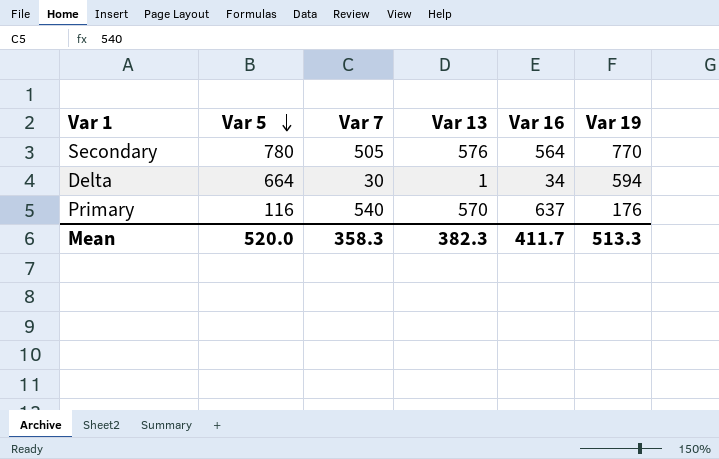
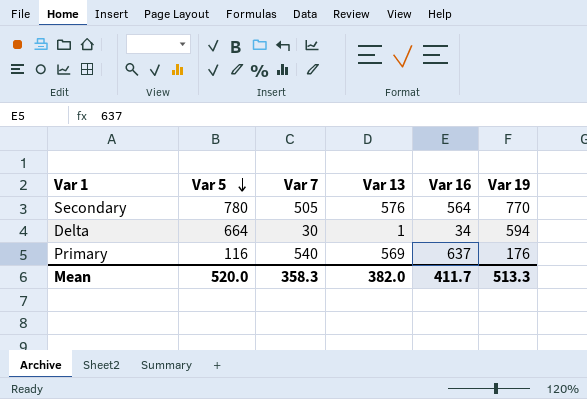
Primary | Var 13: 570 -> 569
Mean | Var 13: 382.3 -> 382.0

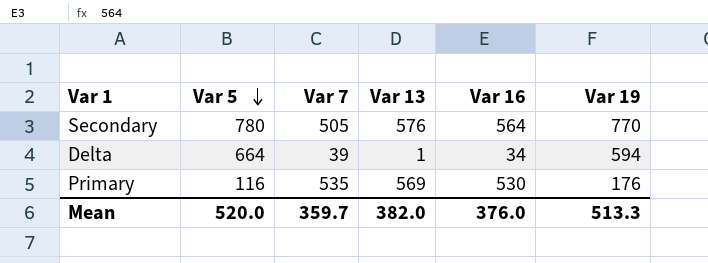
Delta | Var 7: 30 -> 39
Primary | Var 7: 540 -> 535
Primary | Var 16: 637 -> 530
Mean | Var 7: 358.3 -> 359.7
Mean | Var 16: 411.7 -> 376.0

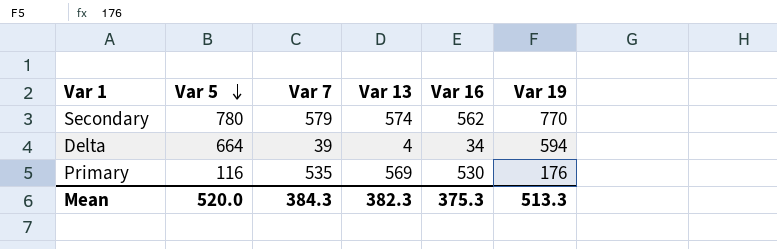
Secondary | Var 7: 505 -> 579
Secondary | Var 13: 576 -> 574
Secondary | Var 16: 564 -> 562
Delta | Var 13: 1 -> 4
Mean | Var 7: 359.7 -> 384.3
Mean | Var 13: 382.0 -> 382.3
Mean | Var 16: 376.0 -> 375.3

